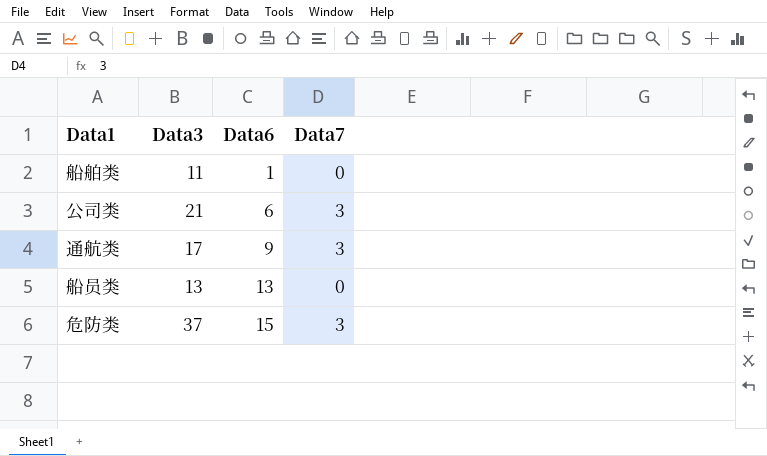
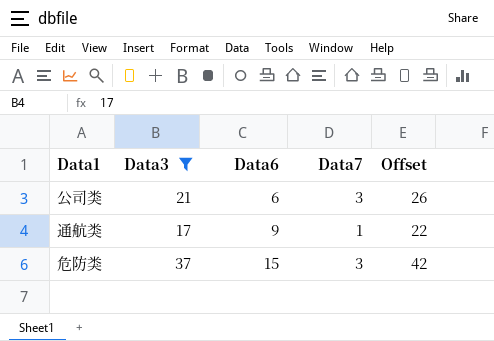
filter: none -> Data3 >= 17
column Offset | formula: none -> [Data3] + 5
通航类 | Data7: 3 -> 1

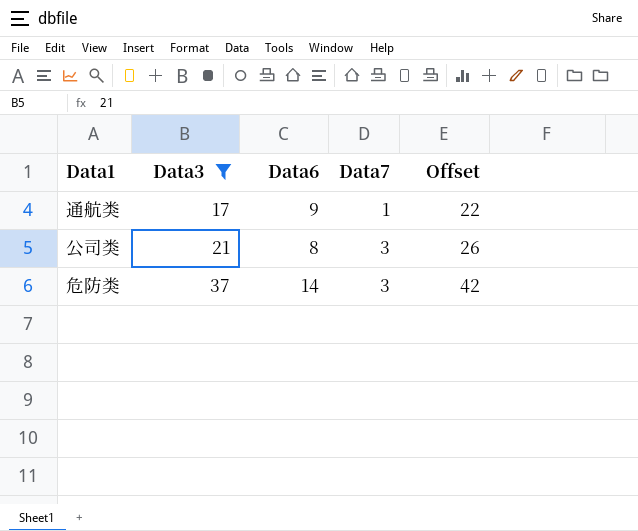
row order: Data6 ascending -> Data3 ascending
公司类 | Data6: 6 -> 8
危防类 | Data6: 15 -> 14

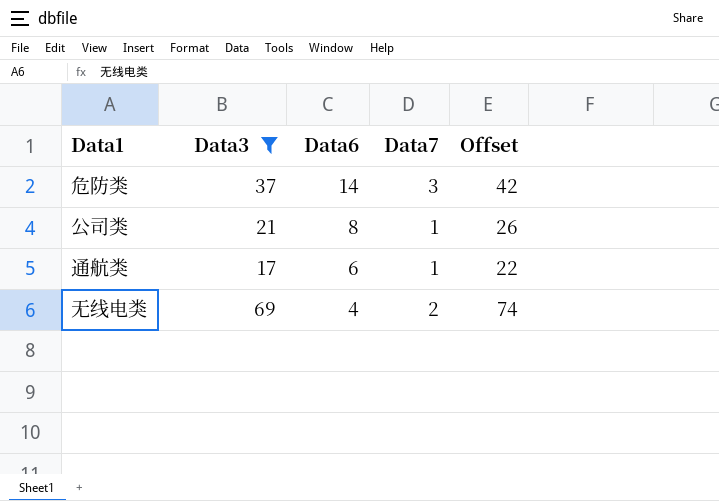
row order: Data3 ascending -> Data6 descending
公司类 | Data7: 3 -> 1
通航类 | Data6: 9 -> 6
row 无线电类: none -> 69 | 4 | 2 | 74

